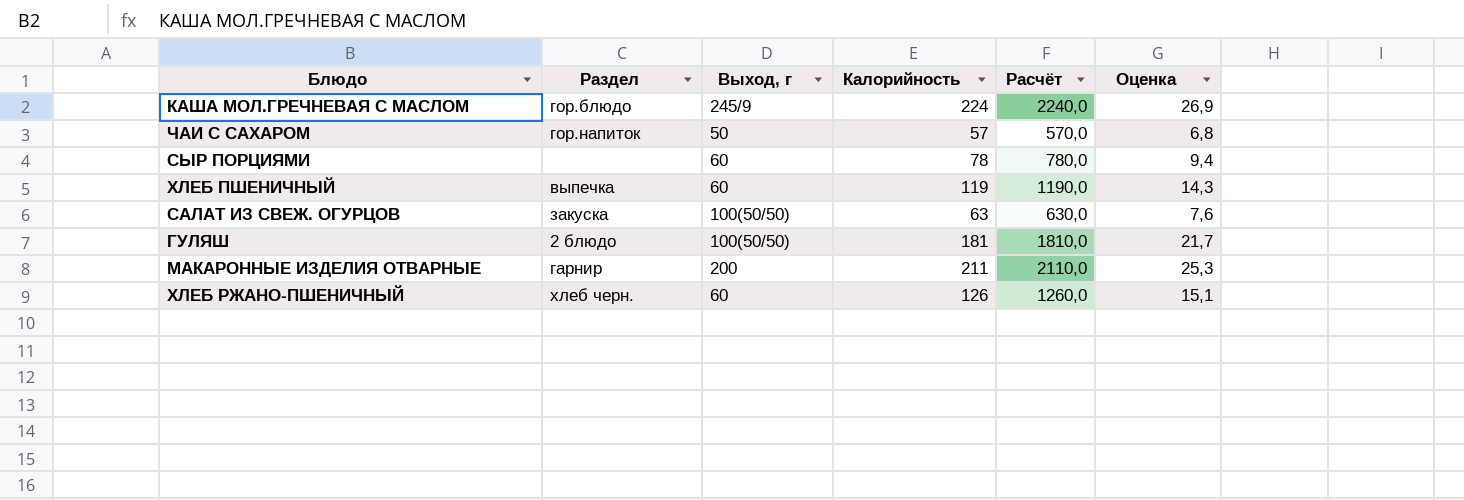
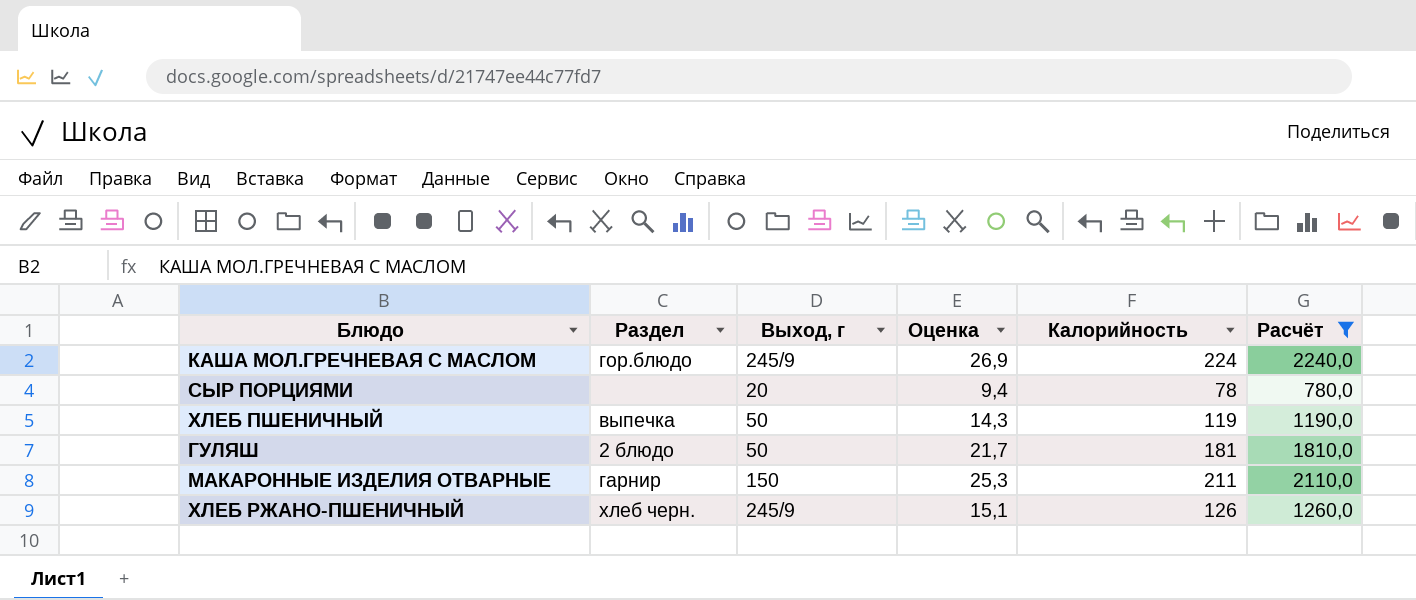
filter: none -> Расчёт >= 780,0
column Оценка | position: 6 -> 4
СЫР ПОРЦИЯМИ | Выход, г: 60 -> 20
ХЛЕБ ПШЕНИЧНЫЙ | Выход, г: 60 -> 50
ГУЛЯШ | Выход, г: 100(50/50) -> 50
МАКАРОННЫЕ ИЗДЕЛИЯ ОТВАРНЫЕ | Выход, г: 200 -> 150
ХЛЕБ РЖАНО-ПШЕНИЧНЫЙ | Выход, г: 60 -> 245/9

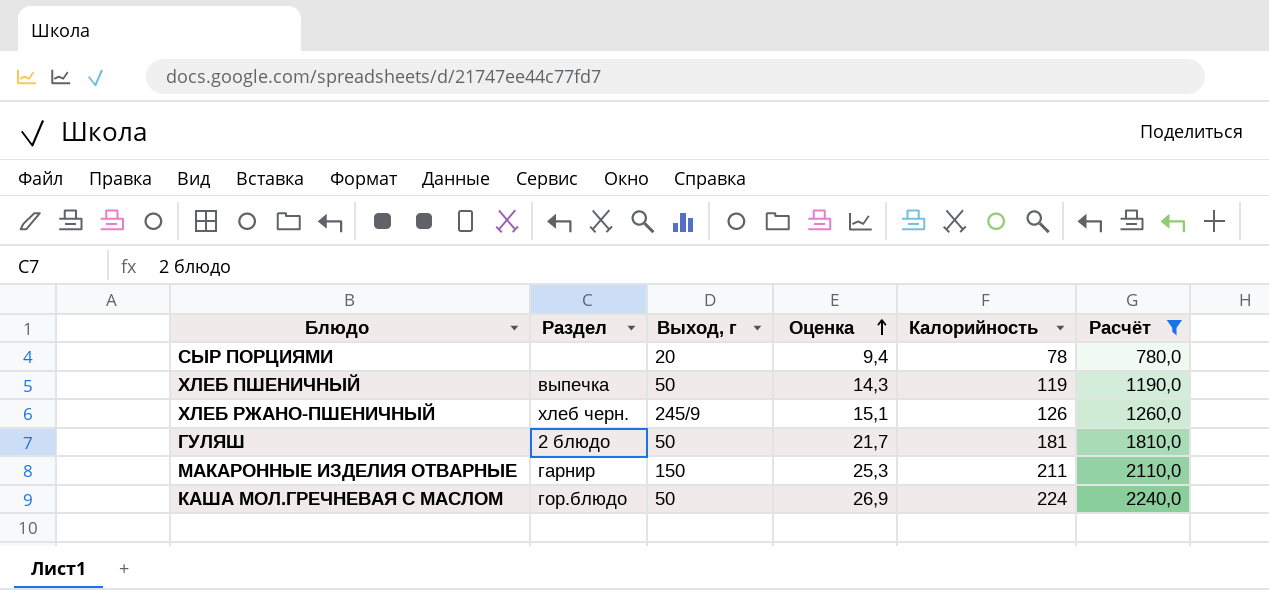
row order: none -> Оценка ascending
КАША МОЛ.ГРЕЧНЕВАЯ С МАСЛОМ | Выход, г: 245/9 -> 50

